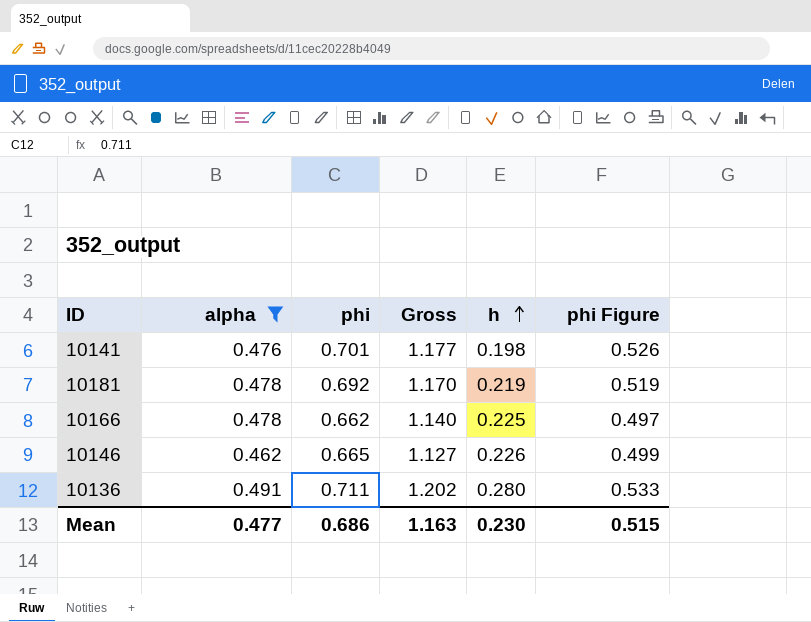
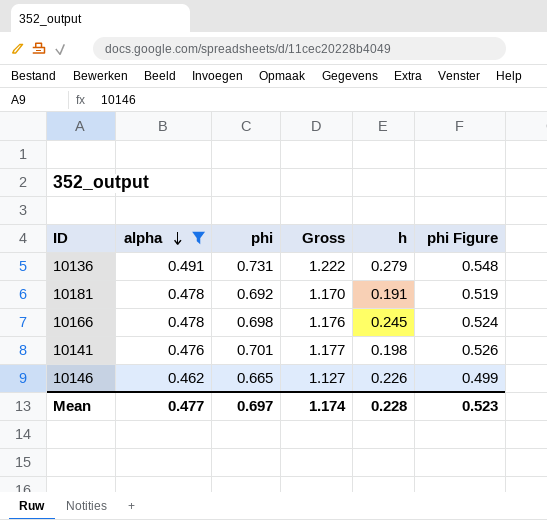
row order: h ascending -> alpha descending
10136 | phi: 0.711 -> 0.731
10136 | Gross: 1.202 -> 1.222
10136 | h: 0.280 -> 0.279
10136 | phi Figure: 0.533 -> 0.548
10181 | h: 0.219 -> 0.191
10166 | phi: 0.662 -> 0.698
10166 | Gross: 1.140 -> 1.176
10166 | h: 0.225 -> 0.245
10166 | phi Figure: 0.497 -> 0.524
Mean | phi: 0.686 -> 0.697
Mean | Gross: 1.163 -> 1.174
Mean | h: 0.230 -> 0.228
Mean | phi Figure: 0.515 -> 0.523

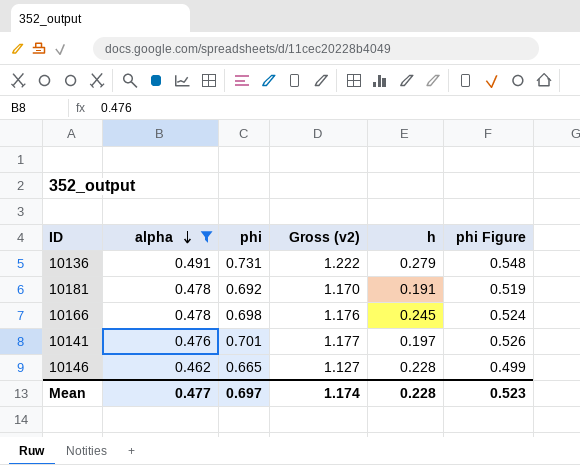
column name: Gross -> Gross (v2)
10141 | h: 0.198 -> 0.197
10146 | h: 0.226 -> 0.228

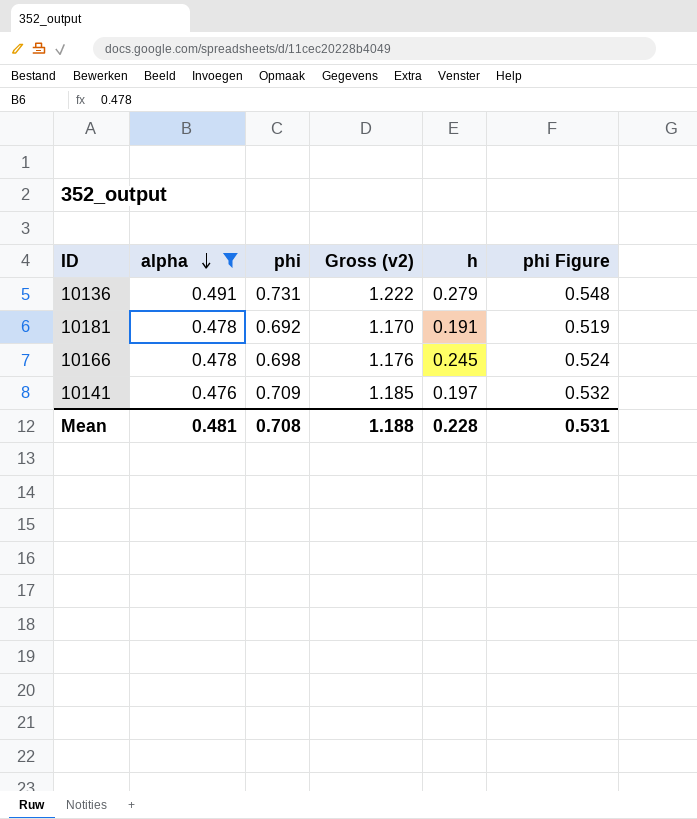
row 10146: 0.462 | 0.665 | 1.127 | 0.228 | 0.499 -> none
10141 | phi: 0.701 -> 0.709
10141 | Gross (v2): 1.177 -> 1.185
10141 | phi Figure: 0.526 -> 0.532
Mean | alpha: 0.477 -> 0.481
Mean | phi: 0.697 -> 0.708
Mean | Gross (v2): 1.174 -> 1.188
Mean | phi Figure: 0.523 -> 0.531

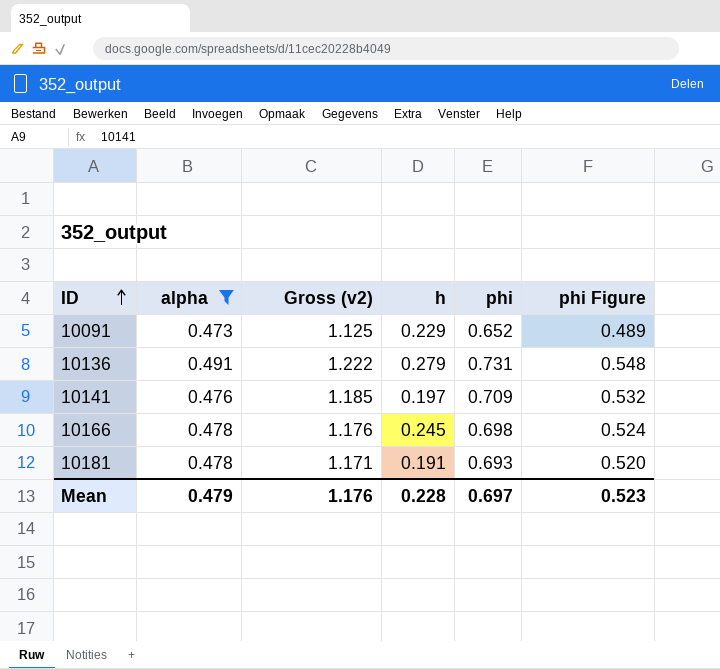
row order: alpha descending -> ID ascending
column phi | position: 3 -> 5
row 10091: none -> 0.473 | 1.125 | 0.229 | 0.652 | 0.489
10181 | Gross (v2): 1.170 -> 1.171
10181 | phi: 0.692 -> 0.693
10181 | phi Figure: 0.519 -> 0.520
Mean | alpha: 0.481 -> 0.479
Mean | Gross (v2): 1.188 -> 1.176
Mean | phi: 0.708 -> 0.697
Mean | phi Figure: 0.531 -> 0.523

